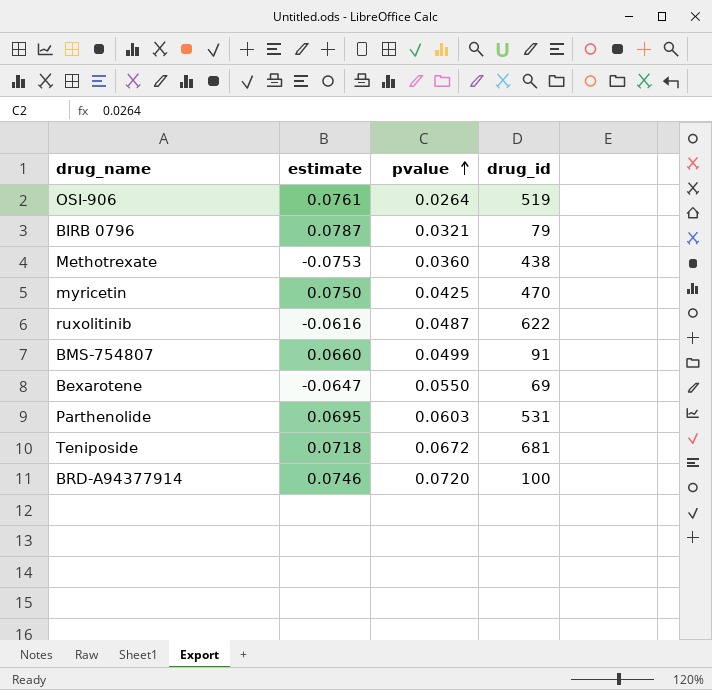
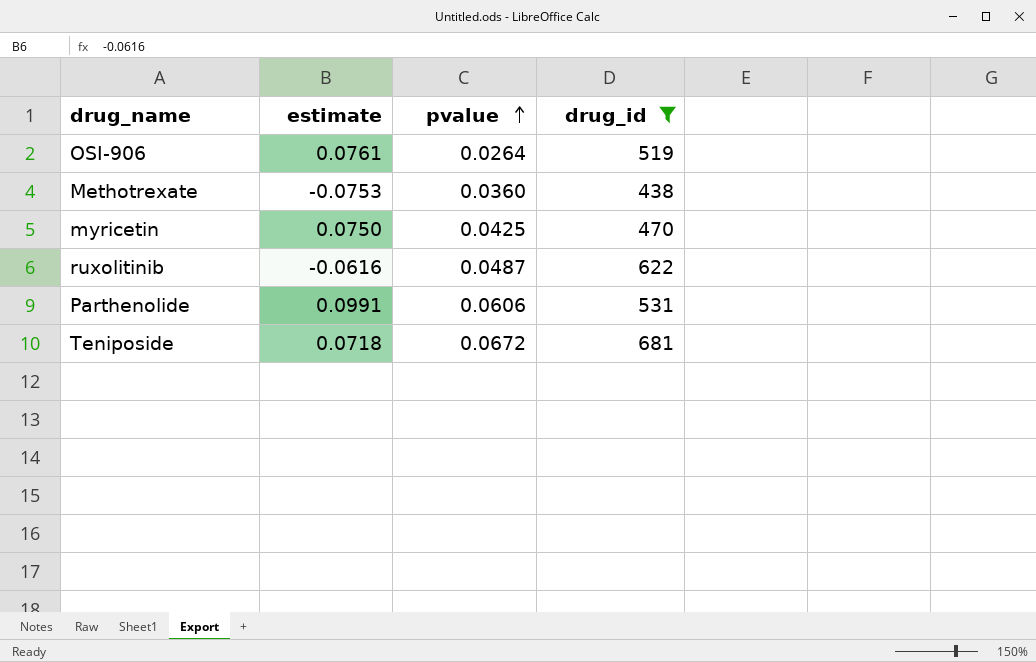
filter: none -> drug_id >= 438
Parthenolide | estimate: 0.0695 -> 0.0991
Parthenolide | pvalue: 0.0603 -> 0.0606

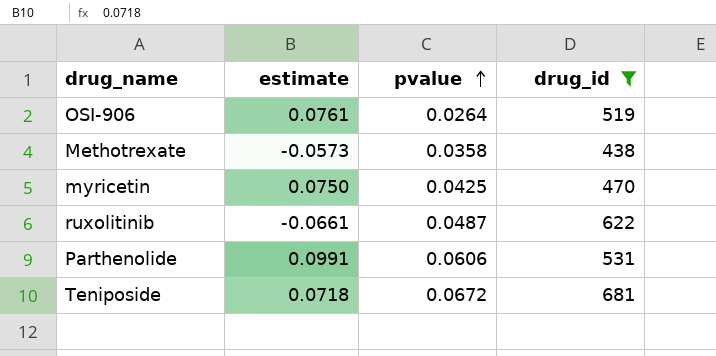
Methotrexate | estimate: -0.0753 -> -0.0573
Methotrexate | pvalue: 0.0360 -> 0.0358
ruxolitinib | estimate: -0.0616 -> -0.0661

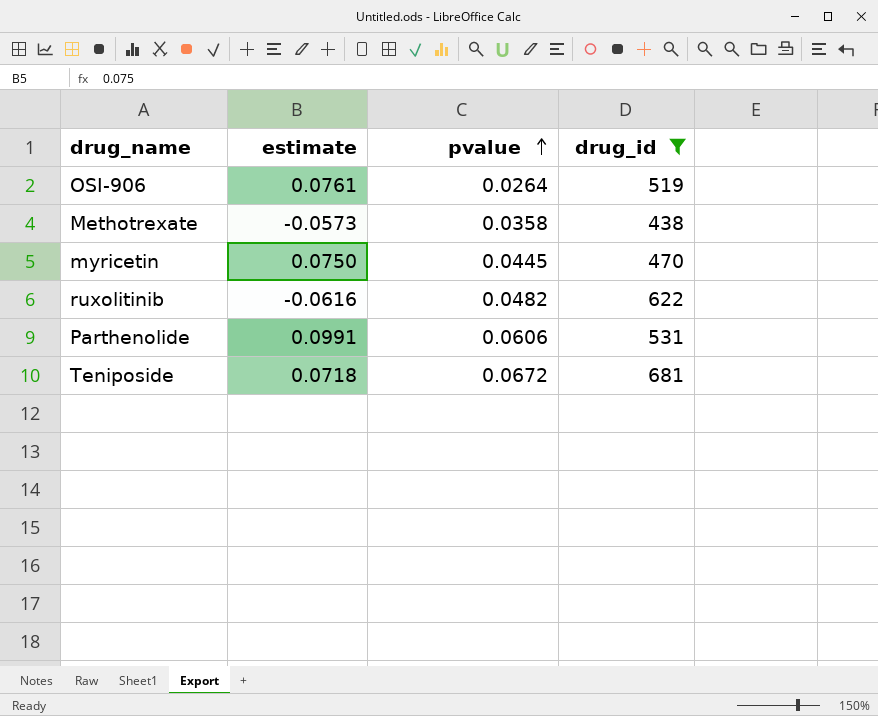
myricetin | pvalue: 0.0425 -> 0.0445
ruxolitinib | estimate: -0.0661 -> -0.0616
ruxolitinib | pvalue: 0.0487 -> 0.0482

